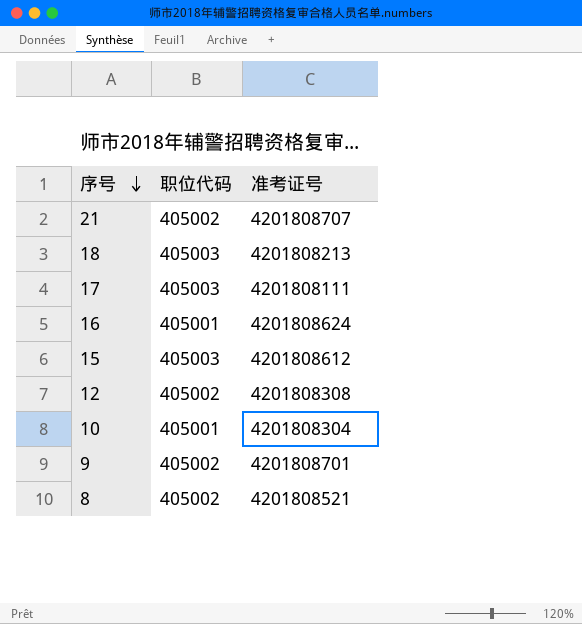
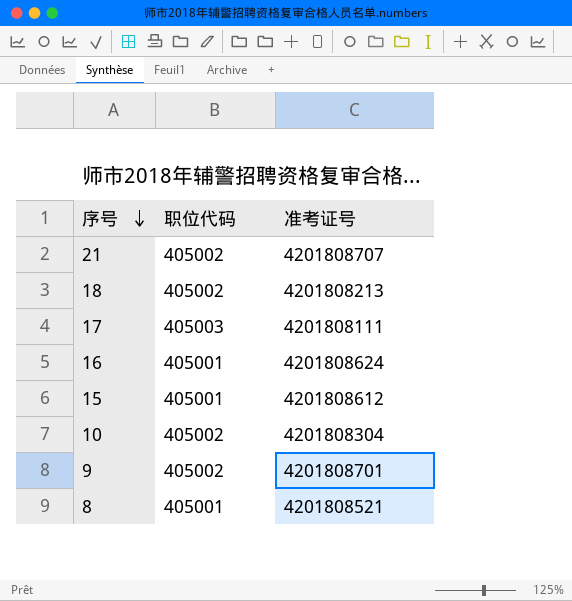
row 12: 405002 | 4201808308 -> none
18 | 职位代码: 405003 -> 405002
15 | 职位代码: 405003 -> 405001
10 | 职位代码: 405001 -> 405002
8 | 职位代码: 405002 -> 405001

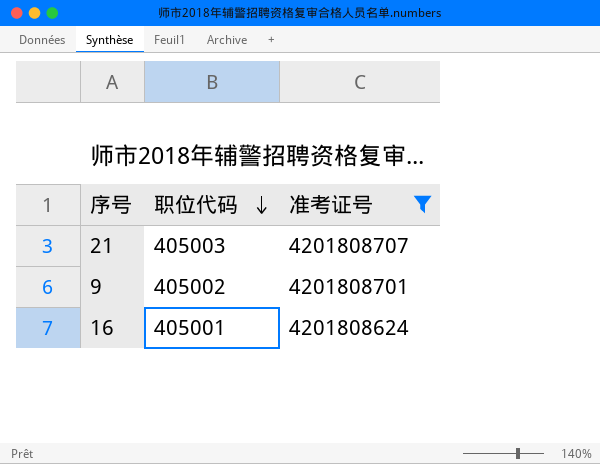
filter: none -> 准考证号 >= 4201808624
row order: 序号 descending -> 职位代码 descending
21 | 职位代码: 405002 -> 405003

